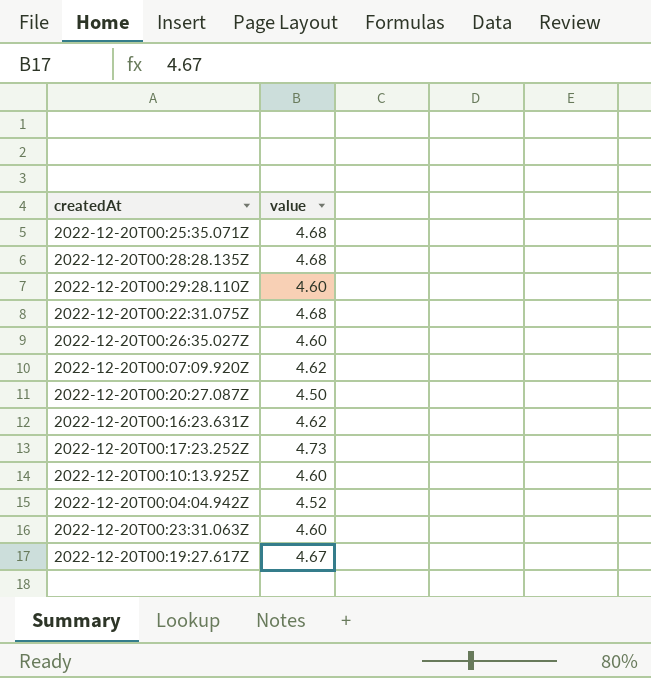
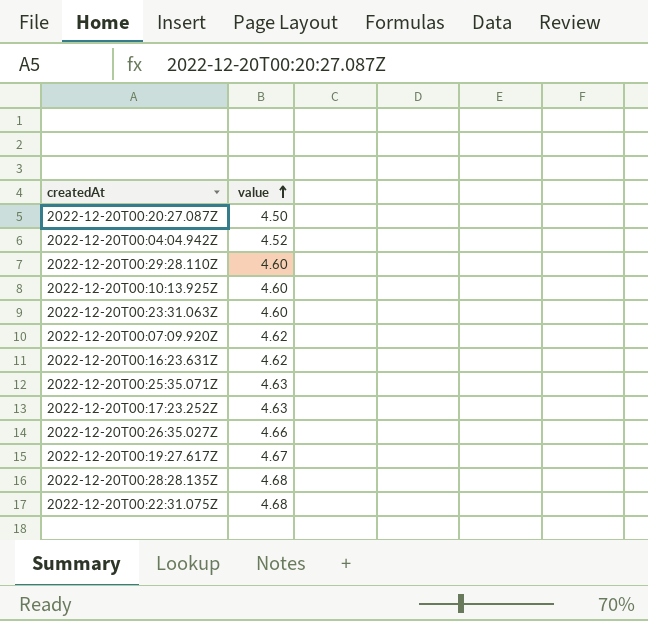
row order: none -> value ascending
2022-12-20T00:25:35.071Z | value: 4.68 -> 4.63
2022-12-20T00:17:23.252Z | value: 4.73 -> 4.63
2022-12-20T00:26:35.027Z | value: 4.60 -> 4.66

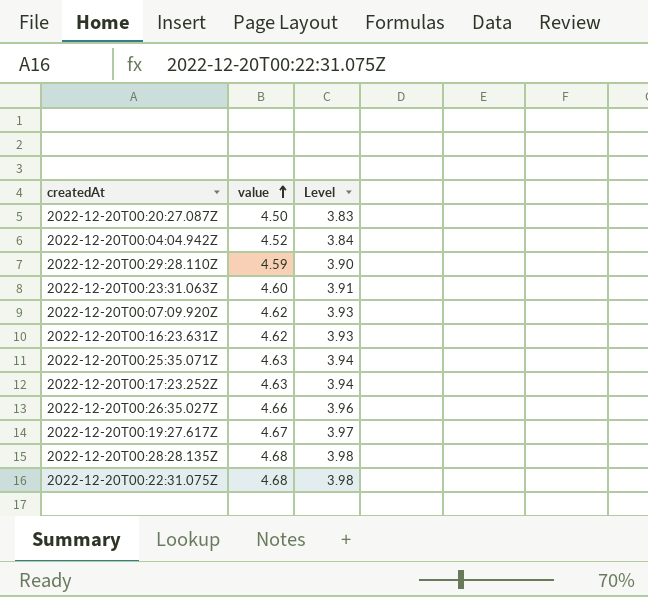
column Level | formula: none -> [value] * 0.85
row 2022-12-20T00:10:13.925Z: 4.60 -> none
2022-12-20T00:29:28.110Z | value: 4.60 -> 4.59

